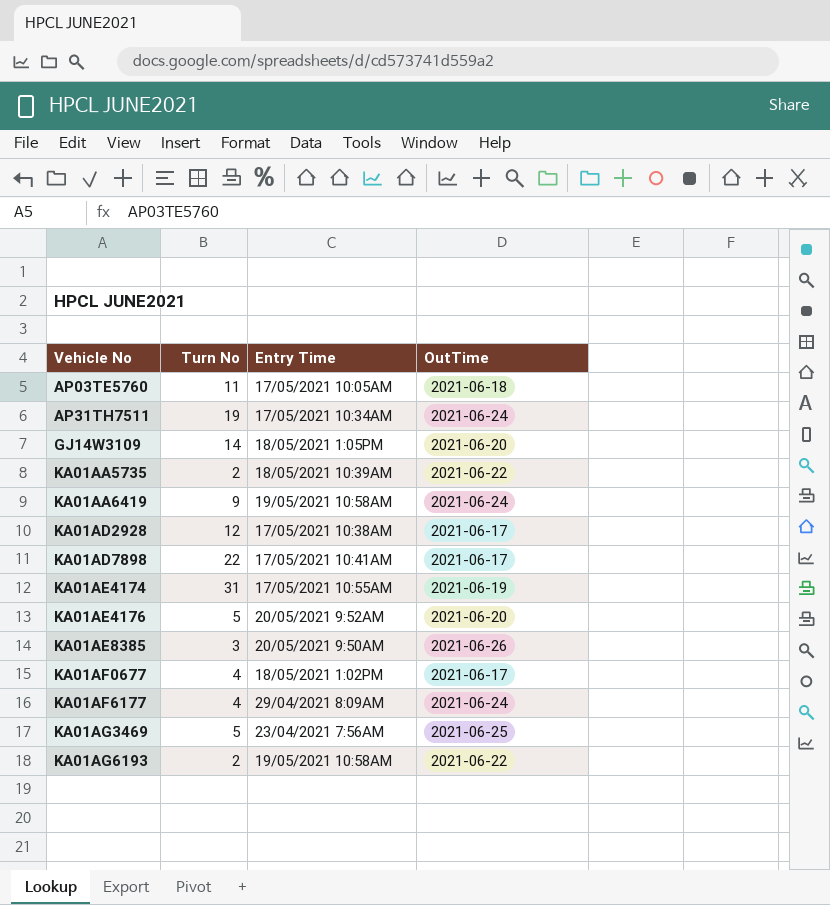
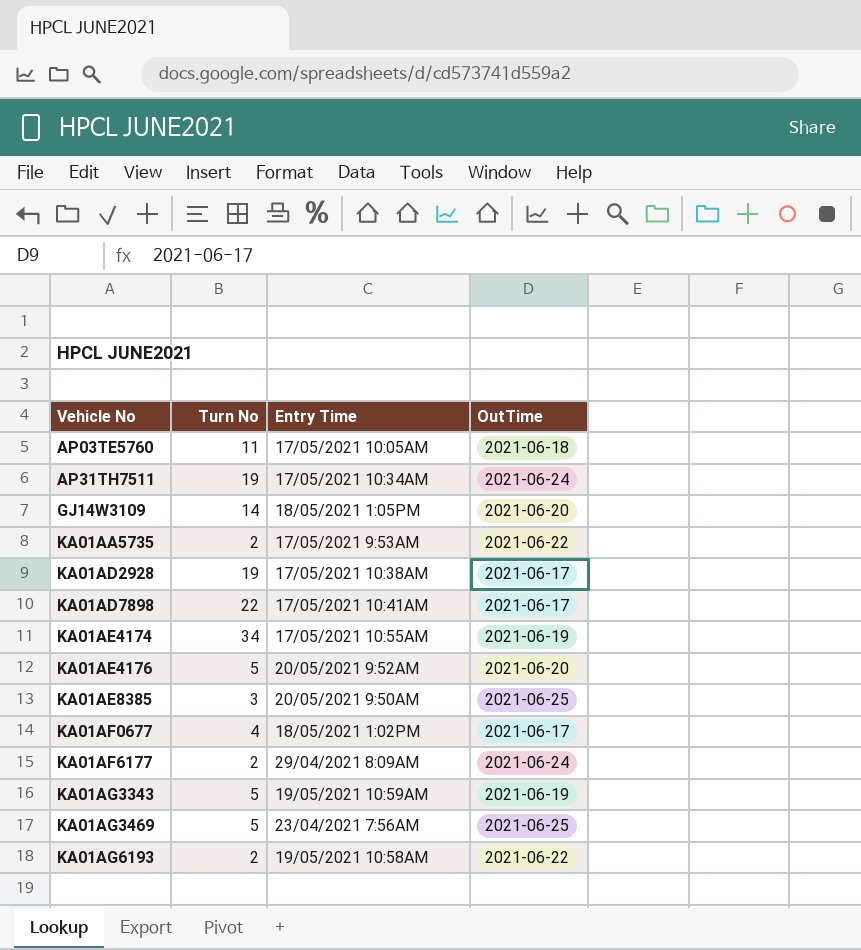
row KA01AA6419: 9 | 19/05/2021 10:58AM | 2021-06-24 -> none
KA01AA5735 | Entry Time: 18/05/2021 10:39AM -> 17/05/2021 9:53AM
KA01AD2928 | Turn No: 12 -> 19
KA01AE4174 | Turn No: 31 -> 34
KA01AE8385 | OutTime: 2021-06-26 -> 2021-06-25
KA01AF6177 | Turn No: 4 -> 2
row KA01AG3343: none -> 5 | 19/05/2021 10:59AM | 2021-06-19

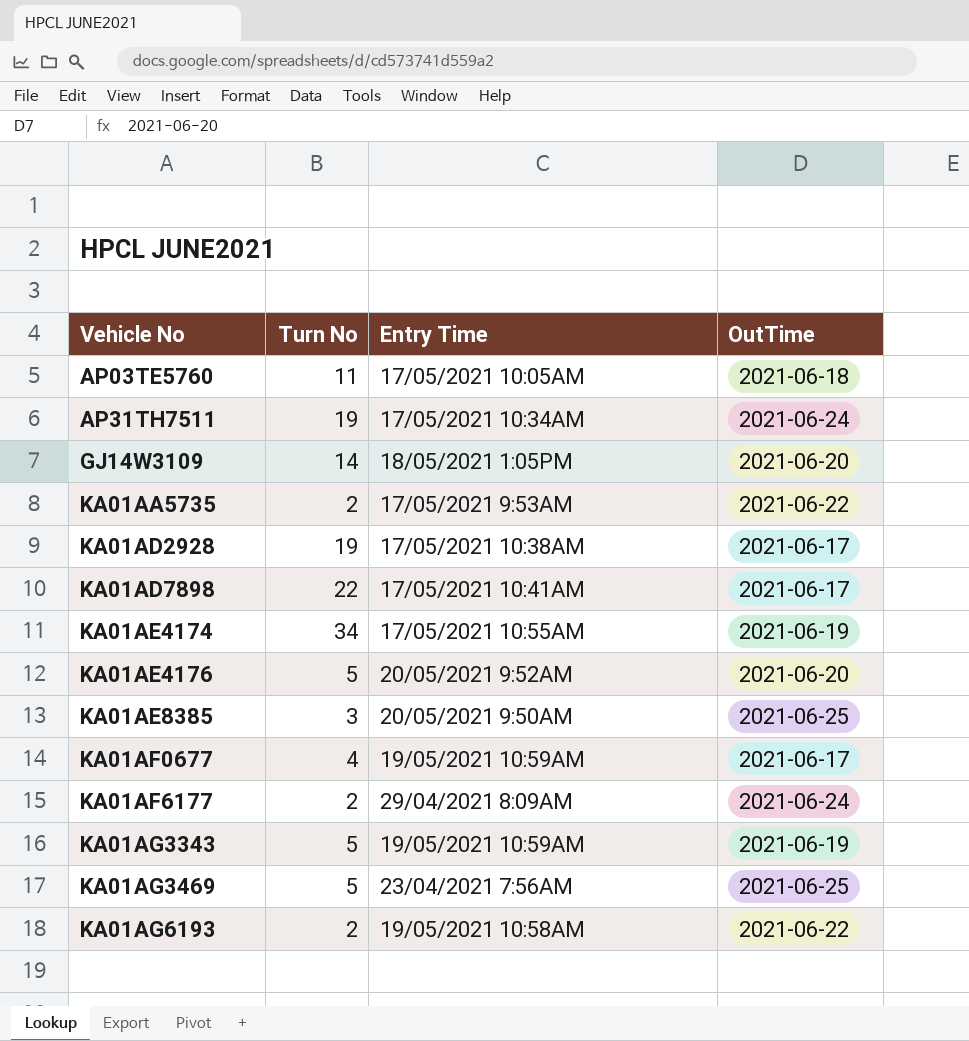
KA01AF0677 | Entry Time: 18/05/2021 1:02PM -> 19/05/2021 10:59AM

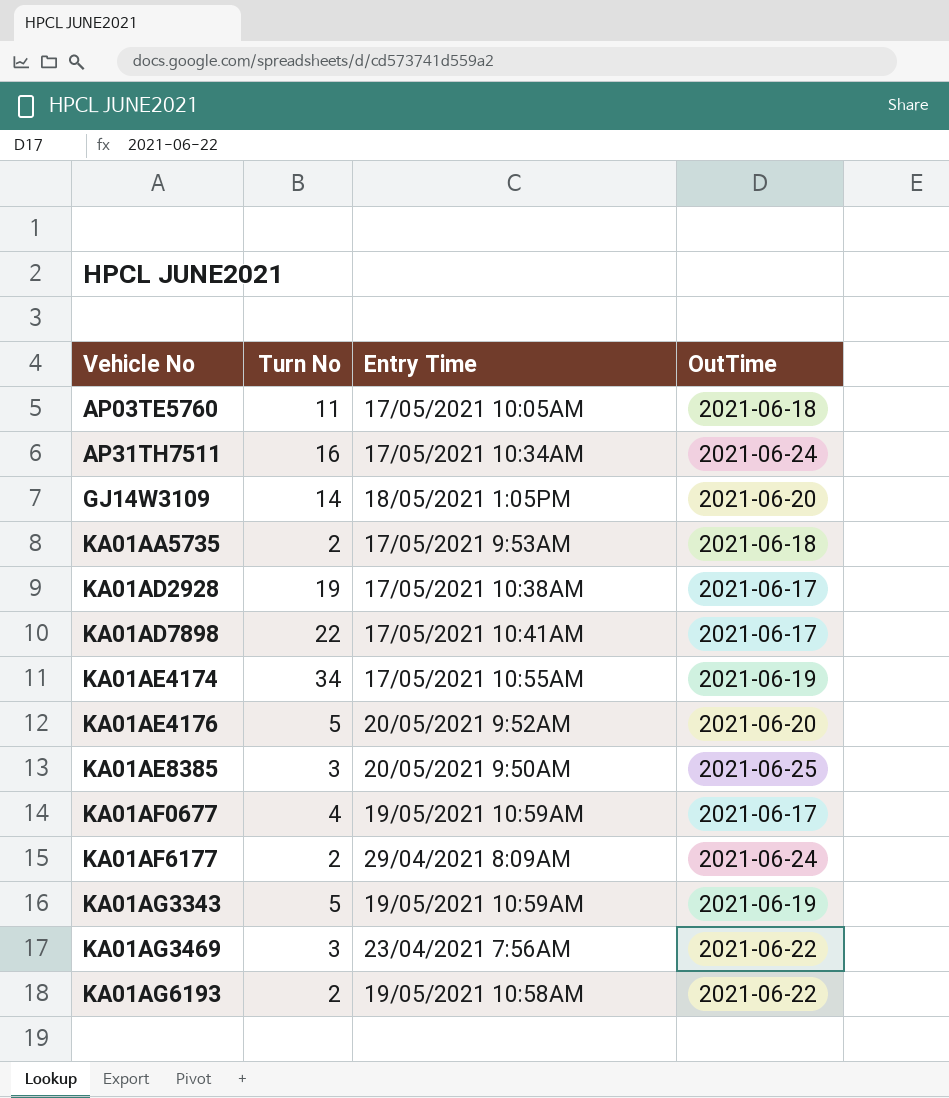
AP31TH7511 | Turn No: 19 -> 16
KA01AA5735 | OutTime: 2021-06-22 -> 2021-06-18
KA01AG3469 | Turn No: 5 -> 3
KA01AG3469 | OutTime: 2021-06-25 -> 2021-06-22

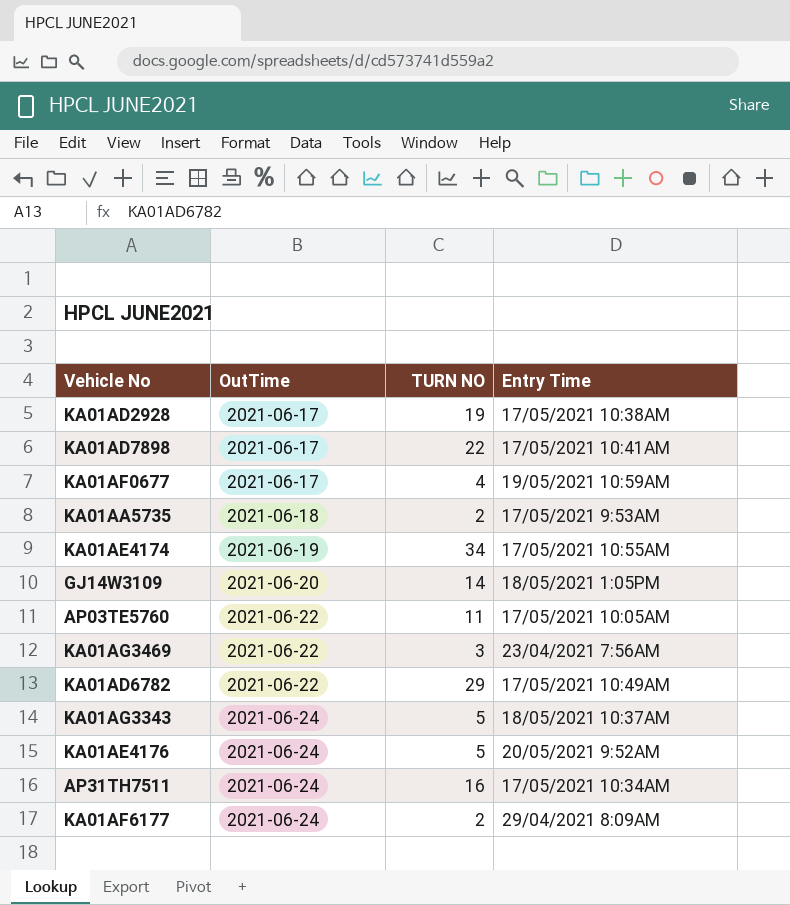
row order: Vehicle No ascending -> OutTime ascending
column OutTime | position: 4 -> 2
column name: Turn No -> TURN NO
row KA01AE8385: 3 | 20/05/2021 9:50AM | 2021-06-25 -> none
row KA01AG6193: 2 | 19/05/2021 10:58AM | 2021-06-22 -> none
AP03TE5760 | OutTime: 2021-06-18 -> 2021-06-22
row KA01AD6782: none -> 2021-06-22 | 29 | 17/05/2021 10:49AM
KA01AG3343 | OutTime: 2021-06-19 -> 2021-06-24
KA01AG3343 | Entry Time: 19/05/2021 10:59AM -> 18/05/2021 10:37AM
KA01AE4176 | OutTime: 2021-06-20 -> 2021-06-24

